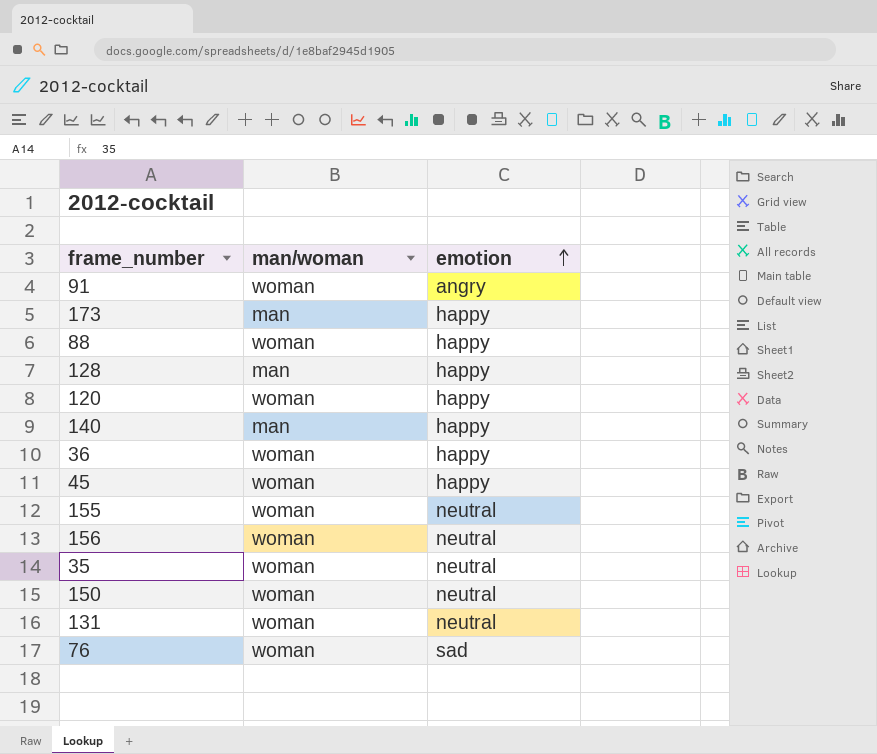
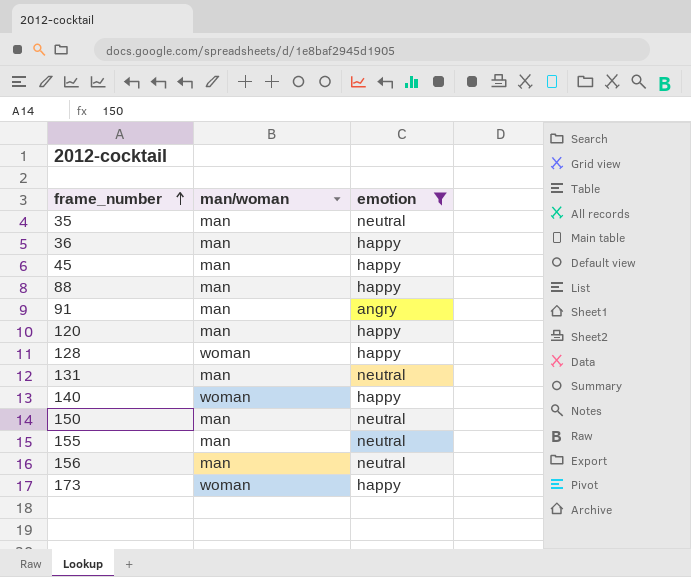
filter: none -> emotion != sad
row order: emotion ascending -> frame_number ascending
35 | man/woman: woman -> man
36 | man/woman: woman -> man
45 | man/woman: woman -> man
88 | man/woman: woman -> man
91 | man/woman: woman -> man
120 | man/woman: woman -> man
128 | man/woman: man -> woman
131 | man/woman: woman -> man
140 | man/woman: man -> woman
150 | man/woman: woman -> man
155 | man/woman: woman -> man
156 | man/woman: woman -> man
173 | man/woman: man -> woman

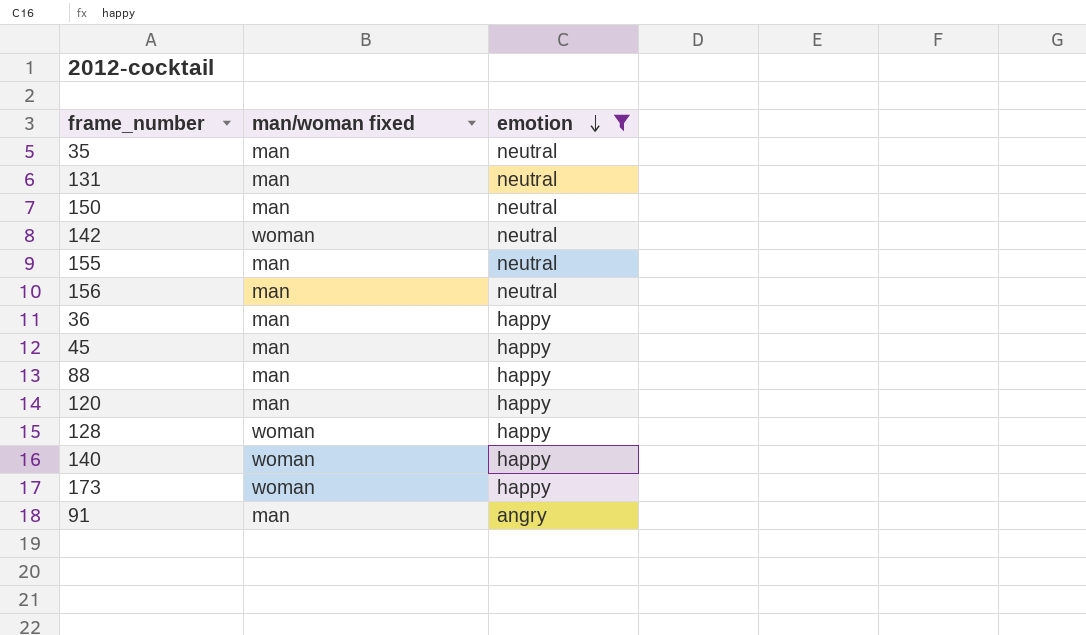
row order: frame_number ascending -> emotion descending
column name: man/woman -> man/woman fixed
row 142: none -> woman | neutral

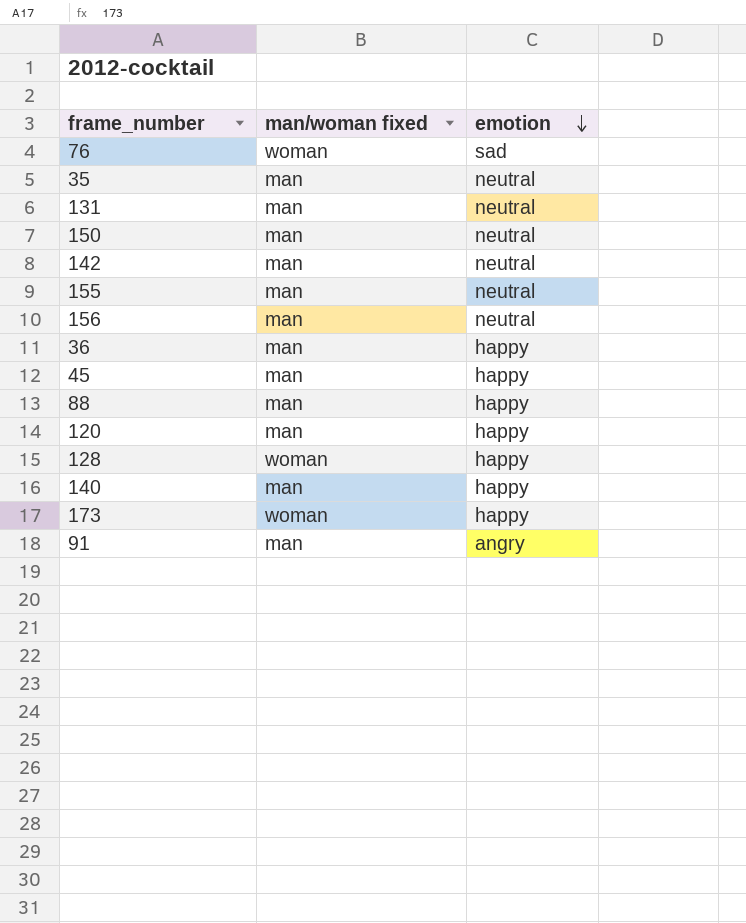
filter: emotion != sad -> none
142 | man/woman fixed: woman -> man
140 | man/woman fixed: woman -> man

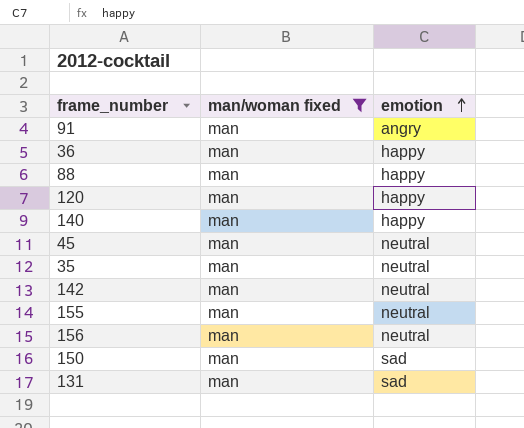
filter: none -> man/woman fixed = man
row order: emotion descending -> emotion ascending
45 | emotion: happy -> neutral
150 | emotion: neutral -> sad
131 | emotion: neutral -> sad

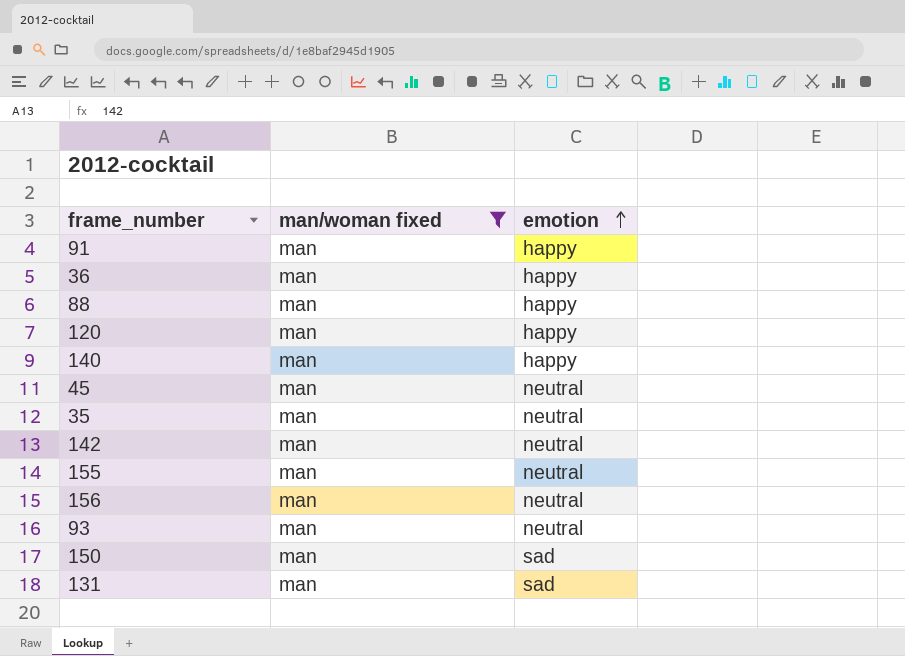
91 | emotion: angry -> happy
row 93: none -> man | neutral

